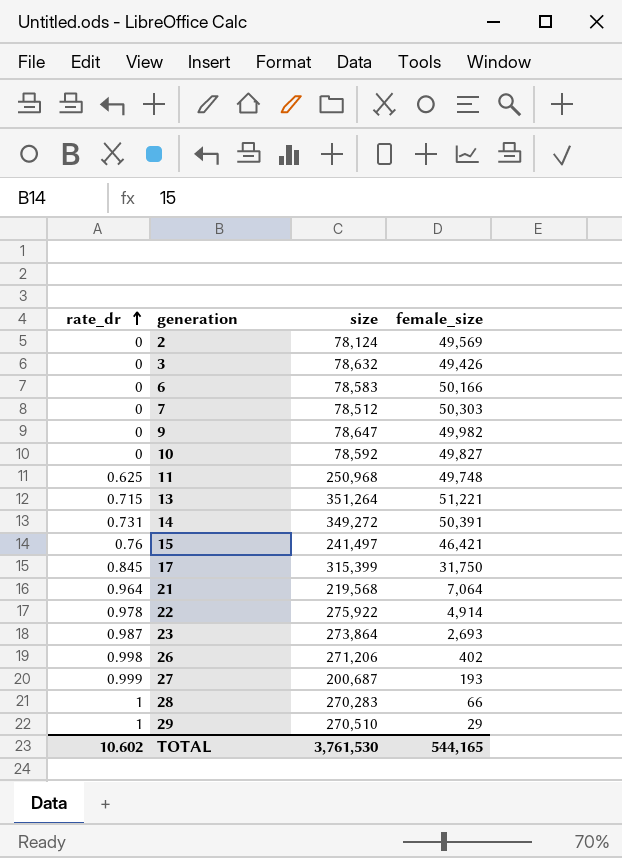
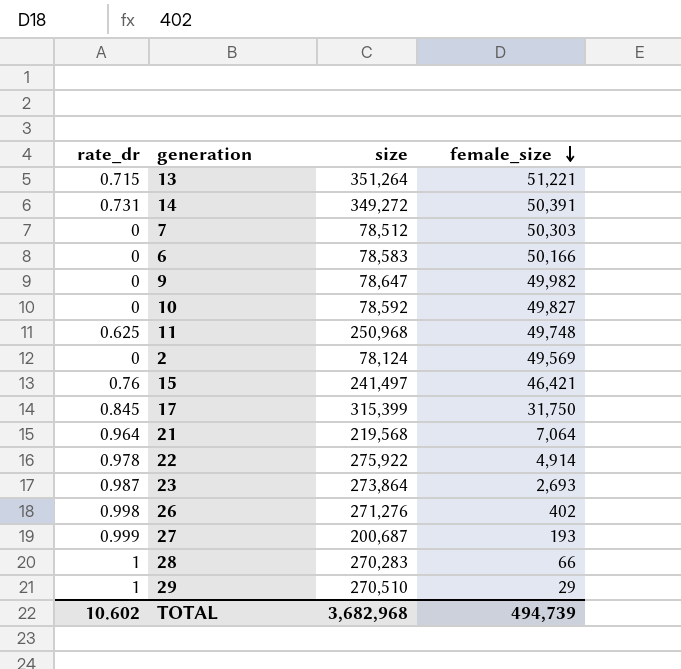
row order: rate_dr ascending -> female_size descending
row 3: 0 | 78,632 | 49,426 -> none
26 | size: 271,206 -> 271,276
TOTAL | size: 3,761,530 -> 3,682,968
TOTAL | female_size: 544,165 -> 494,739

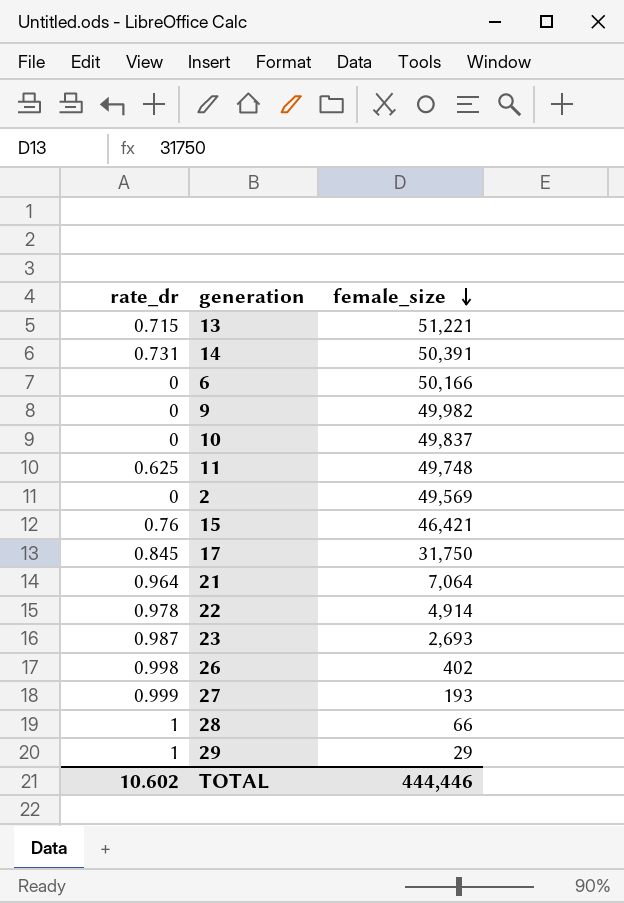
column size | position: 3 -> none
row 7: 0 | 78,512 | 50,303 -> none
10 | female_size: 49,827 -> 49,837
TOTAL | female_size: 494,739 -> 444,446

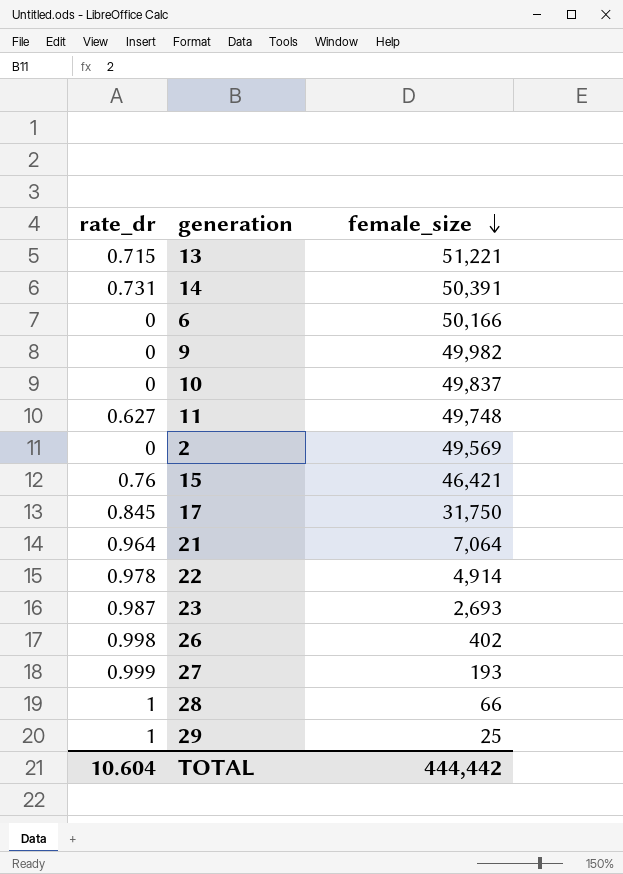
11 | rate_dr: 0.625 -> 0.627
29 | female_size: 29 -> 25
TOTAL | rate_dr: 10.602 -> 10.604
TOTAL | female_size: 444,446 -> 444,442

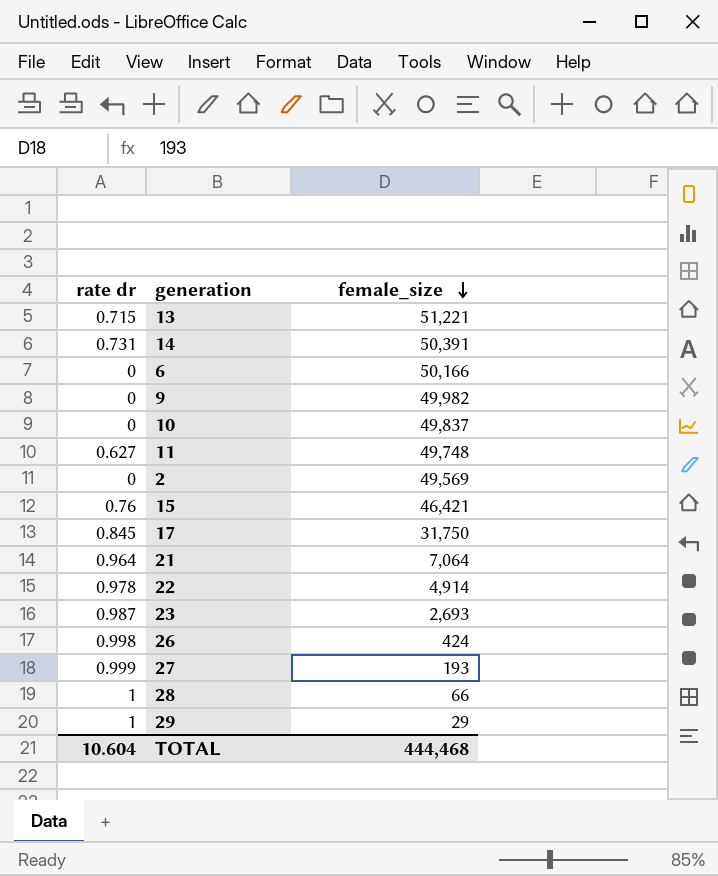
column name: rate_dr -> rate dr
26 | female_size: 402 -> 424
29 | female_size: 25 -> 29
TOTAL | female_size: 444,442 -> 444,468

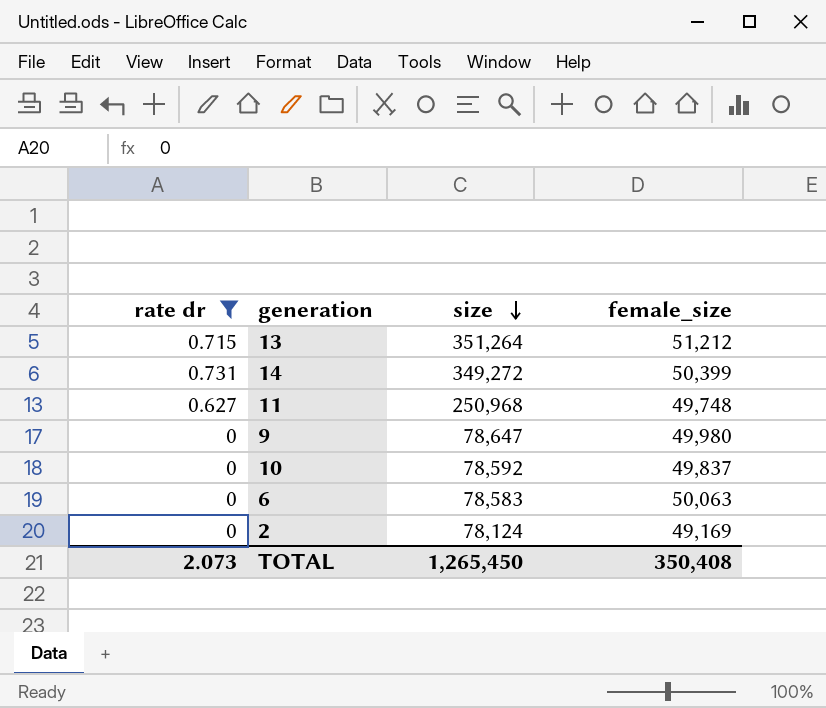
filter: none -> rate dr <= 0.731
row order: female_size descending -> size descending
column size | position: none -> 3
13 | female_size: 51,221 -> 51,212
14 | female_size: 50,391 -> 50,399
9 | female_size: 49,982 -> 49,980
6 | female_size: 50,166 -> 50,063
2 | female_size: 49,569 -> 49,169
TOTAL | rate dr: 10.604 -> 2.073
TOTAL | female_size: 444,468 -> 350,408

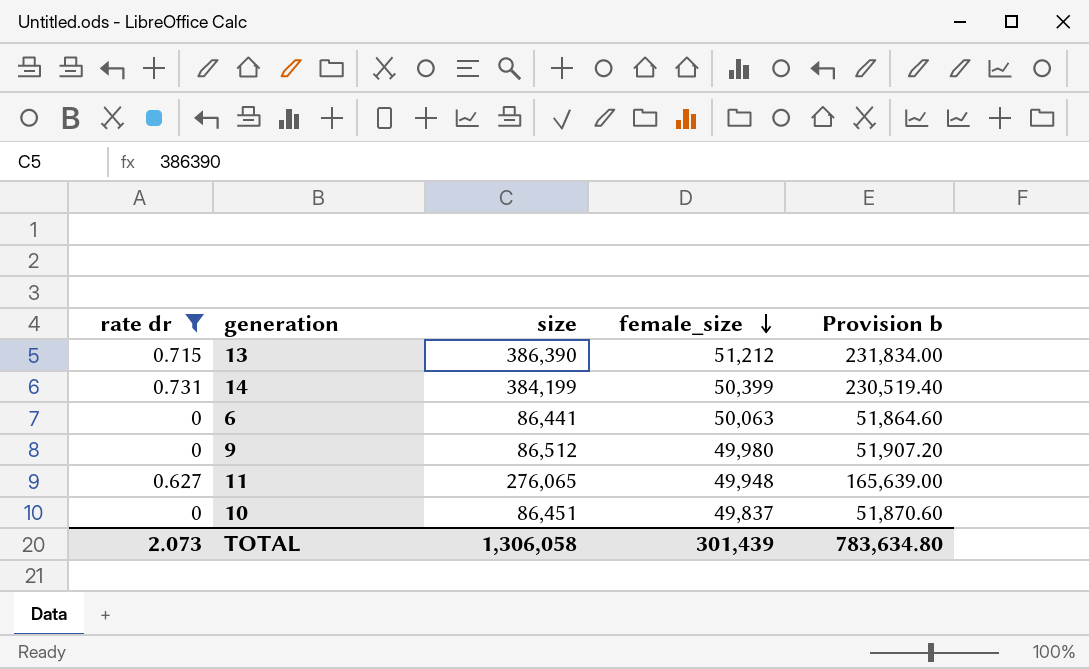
row order: size descending -> female_size descending
column Provision b | formula: none -> [size] * 0.6
row 2: 0 | 78,124 | 49,169 -> none
13 | size: 351,264 -> 386,390
14 | size: 349,272 -> 384,199
6 | size: 78,583 -> 86,441
9 | size: 78,647 -> 86,512
11 | size: 250,968 -> 276,065
11 | female_size: 49,748 -> 49,948
10 | size: 78,592 -> 86,451
TOTAL | size: 1,265,450 -> 1,306,058
TOTAL | female_size: 350,408 -> 301,439

